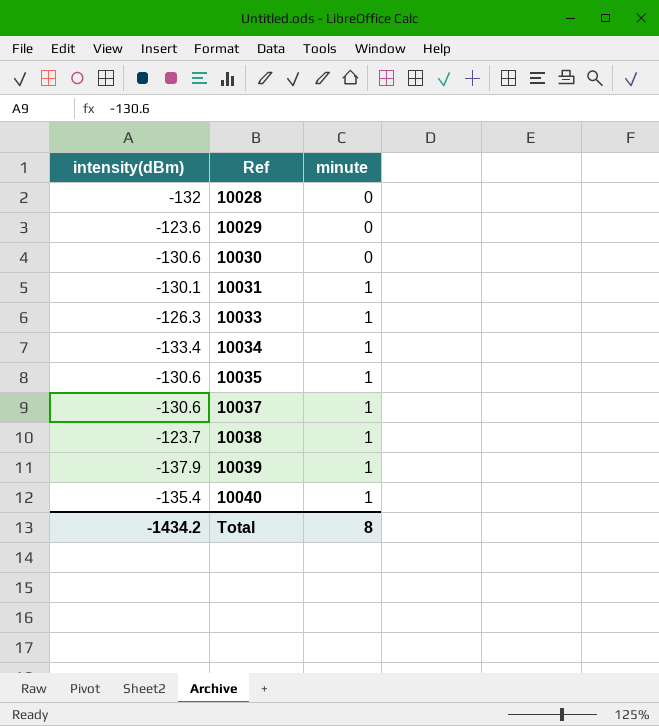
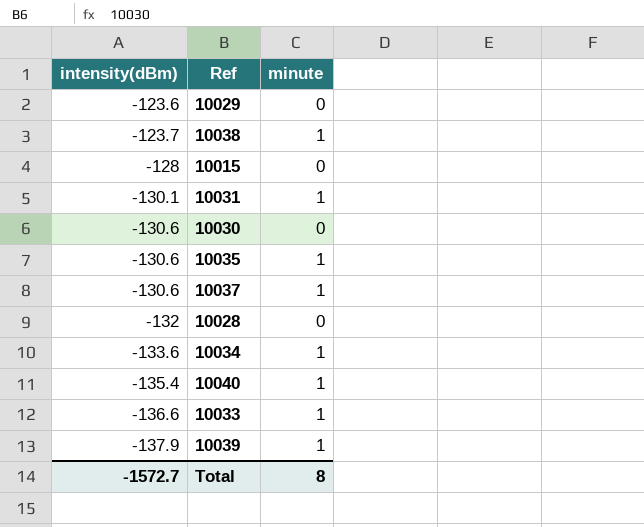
row order: Ref ascending -> intensity(dBm) descending
row 10015: none -> -128 | 0
10034 | intensity(dBm): -133.4 -> -133.6
10033 | intensity(dBm): -126.3 -> -136.6
Total | intensity(dBm): -1434.2 -> -1572.7

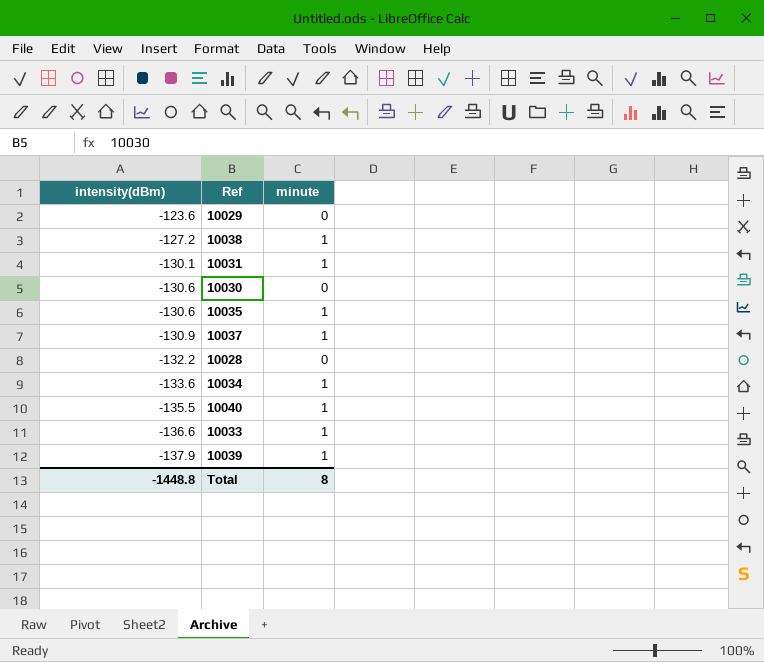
row 10015: -128 | 0 -> none
10038 | intensity(dBm): -123.7 -> -127.2
10037 | intensity(dBm): -130.6 -> -130.9
10028 | intensity(dBm): -132 -> -132.2
10040 | intensity(dBm): -135.4 -> -135.5
Total | intensity(dBm): -1572.7 -> -1448.8

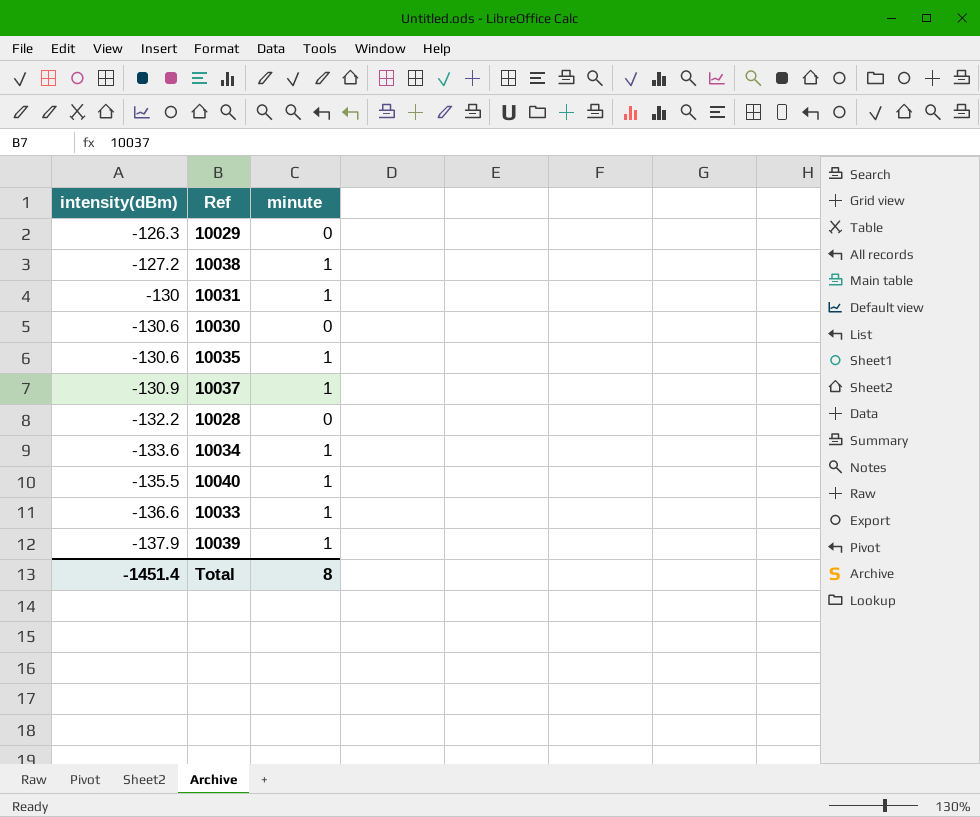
10029 | intensity(dBm): -123.6 -> -126.3
10031 | intensity(dBm): -130.1 -> -130
Total | intensity(dBm): -1448.8 -> -1451.4

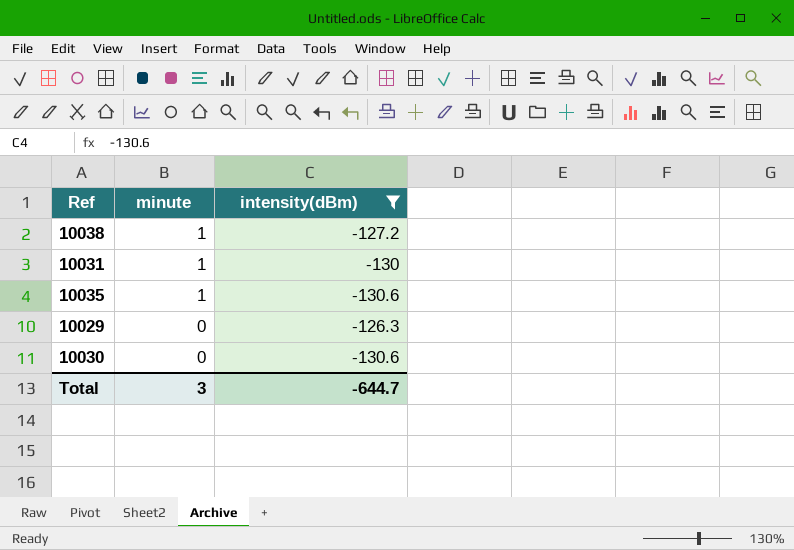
filter: none -> intensity(dBm) >= -130.6
row order: intensity(dBm) descending -> minute descending
column intensity(dBm) | position: 1 -> 3
Total | minute: 8 -> 3
Total | intensity(dBm): -1451.4 -> -644.7

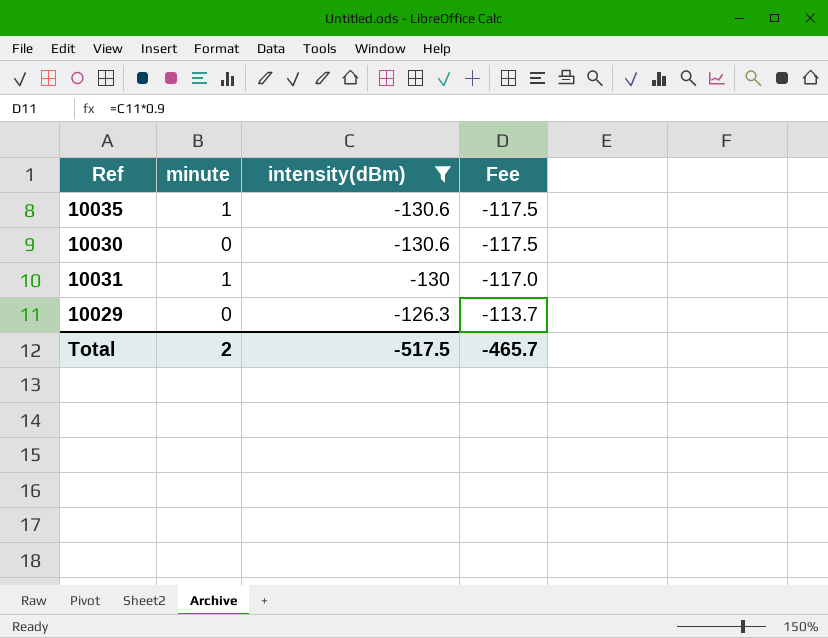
row order: minute descending -> intensity(dBm) ascending
column Fee | formula: none -> [intensity(dBm)] * 0.9
row 10038: 1 | -127.2 -> none
Total | minute: 3 -> 2
Total | intensity(dBm): -644.7 -> -517.5

